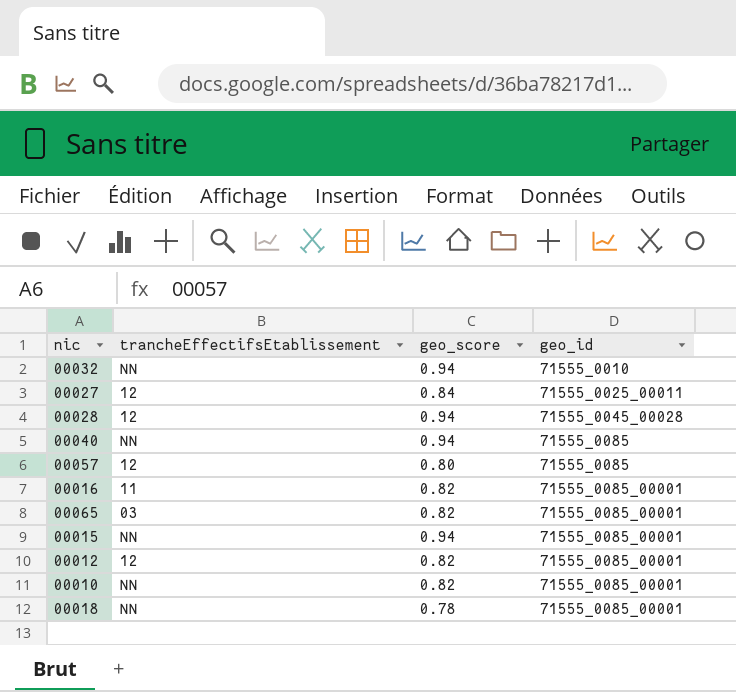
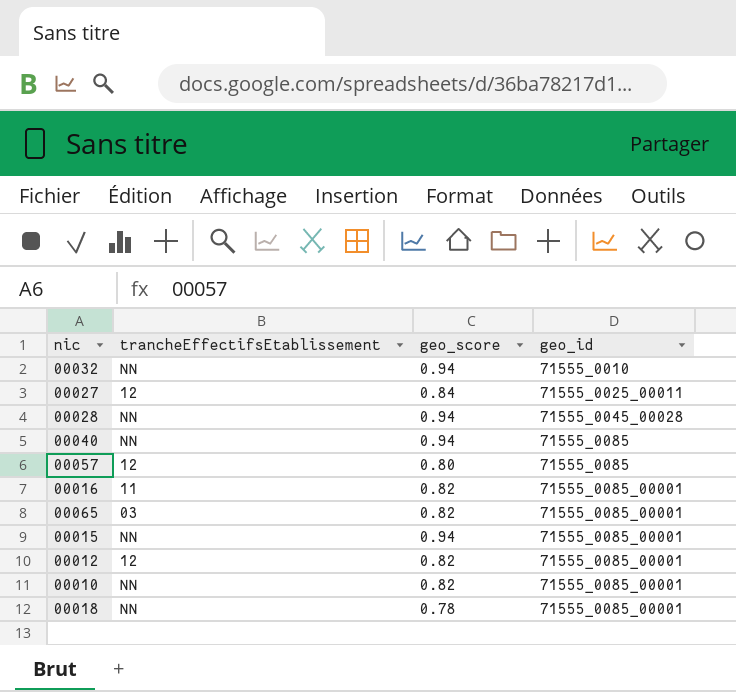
00028 | trancheEffectifsEtablissement: 12 -> NN

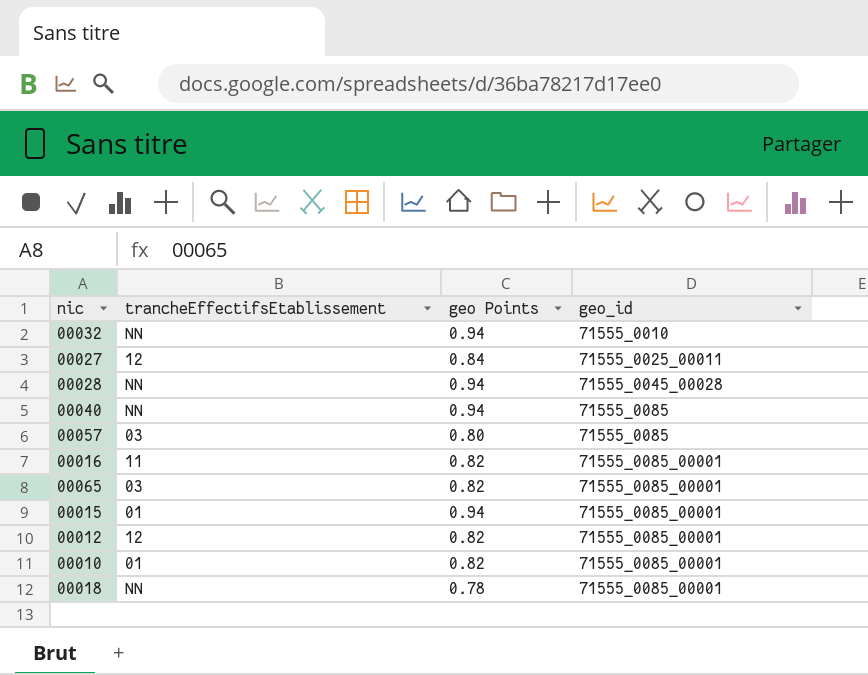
column name: geo_score -> geo Points
00057 | trancheEffectifsEtablissement: 12 -> 03
00015 | trancheEffectifsEtablissement: NN -> 01
00010 | trancheEffectifsEtablissement: NN -> 01

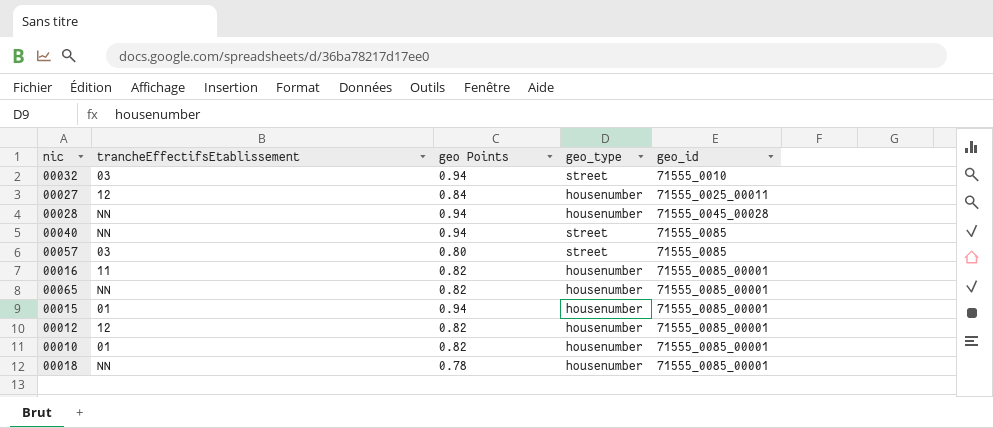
column geo_type | position: none -> 4
00032 | trancheEffectifsEtablissement: NN -> 03
00065 | trancheEffectifsEtablissement: 03 -> NN

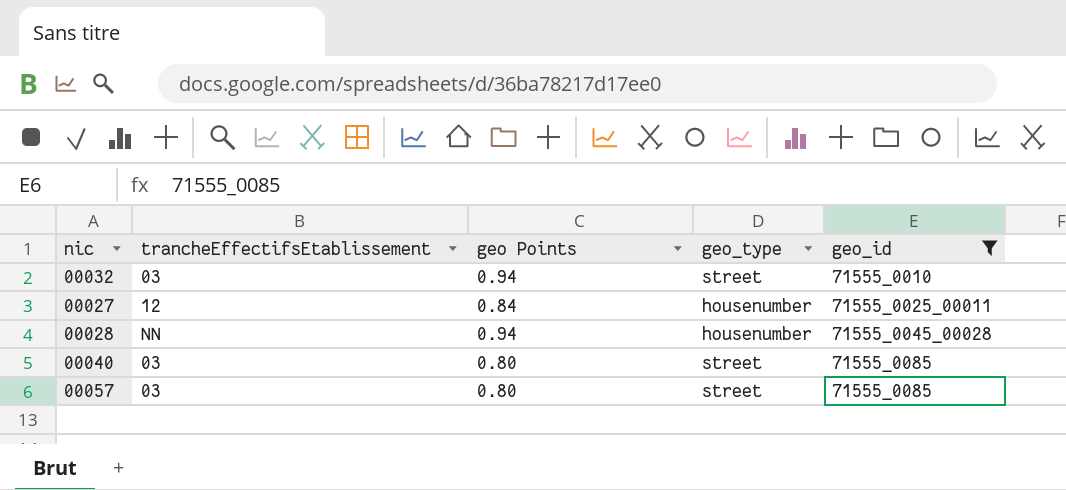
filter: none -> geo_id != 71555_0085_00001
00040 | trancheEffectifsEtablissement: NN -> 03
00040 | geo Points: 0.94 -> 0.80

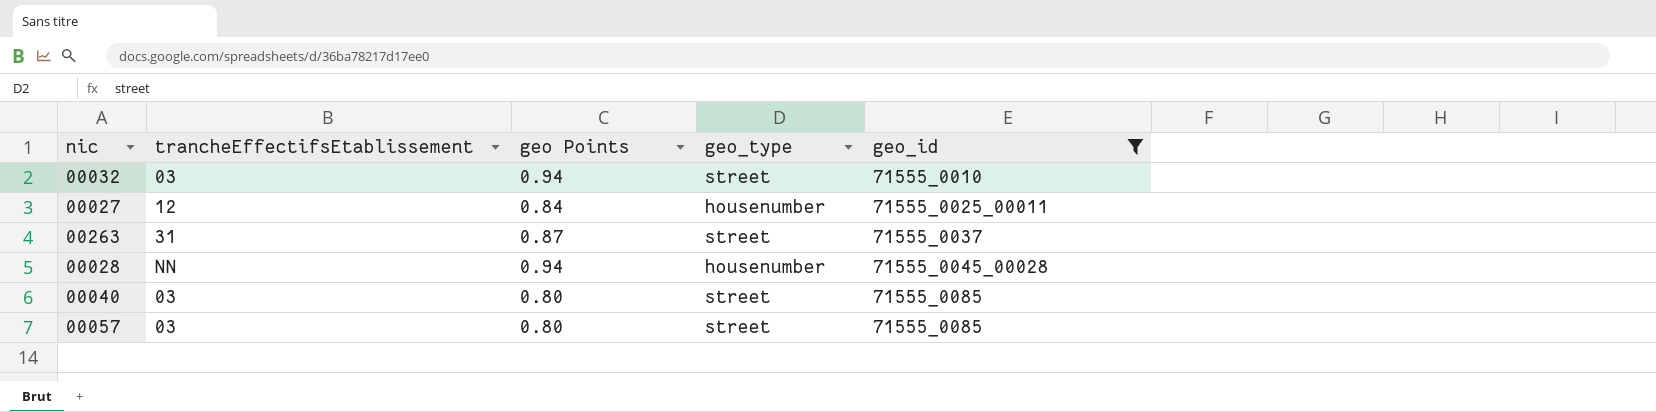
row 00263: none -> 31 | 0.87 | street | 71555_0037

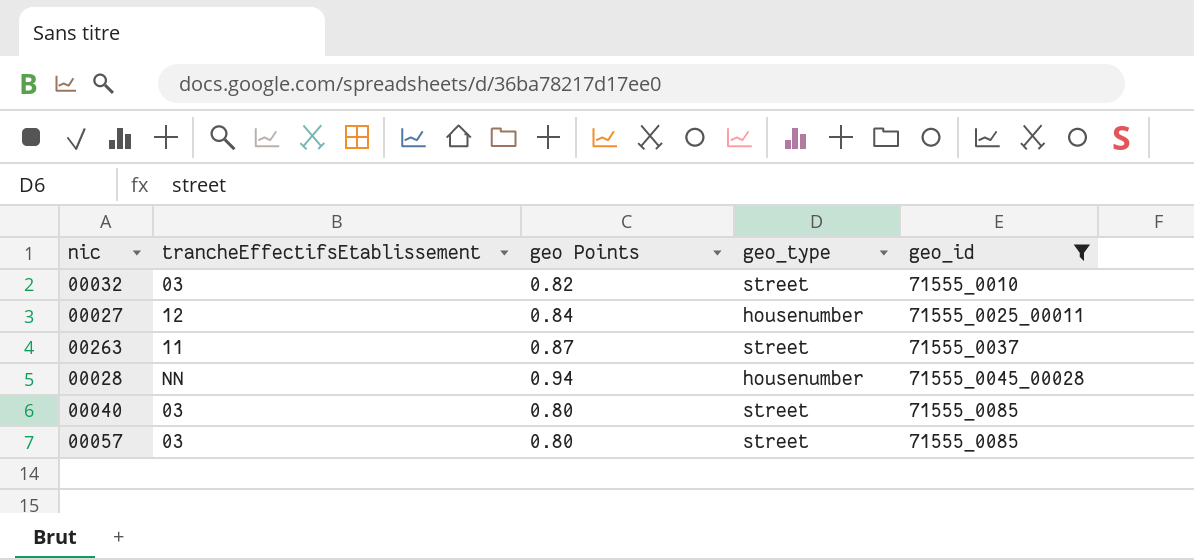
00032 | geo Points: 0.94 -> 0.82
00263 | trancheEffectifsEtablissement: 31 -> 11

